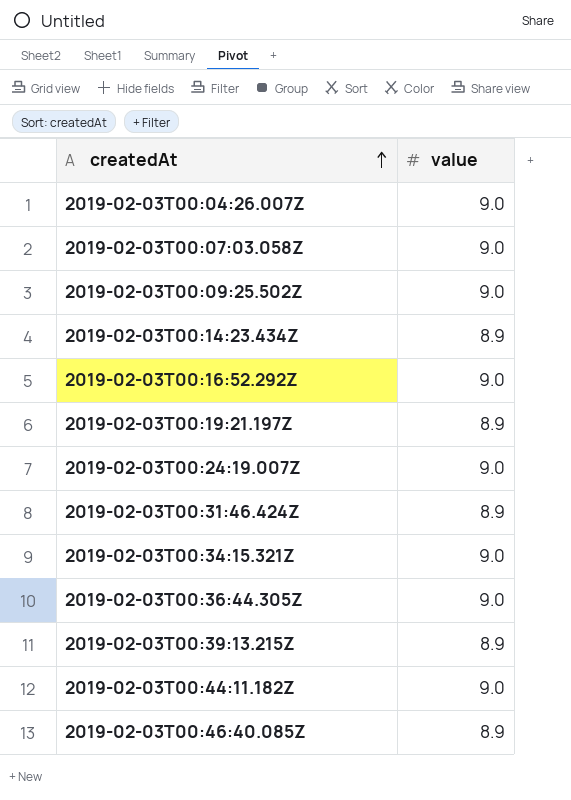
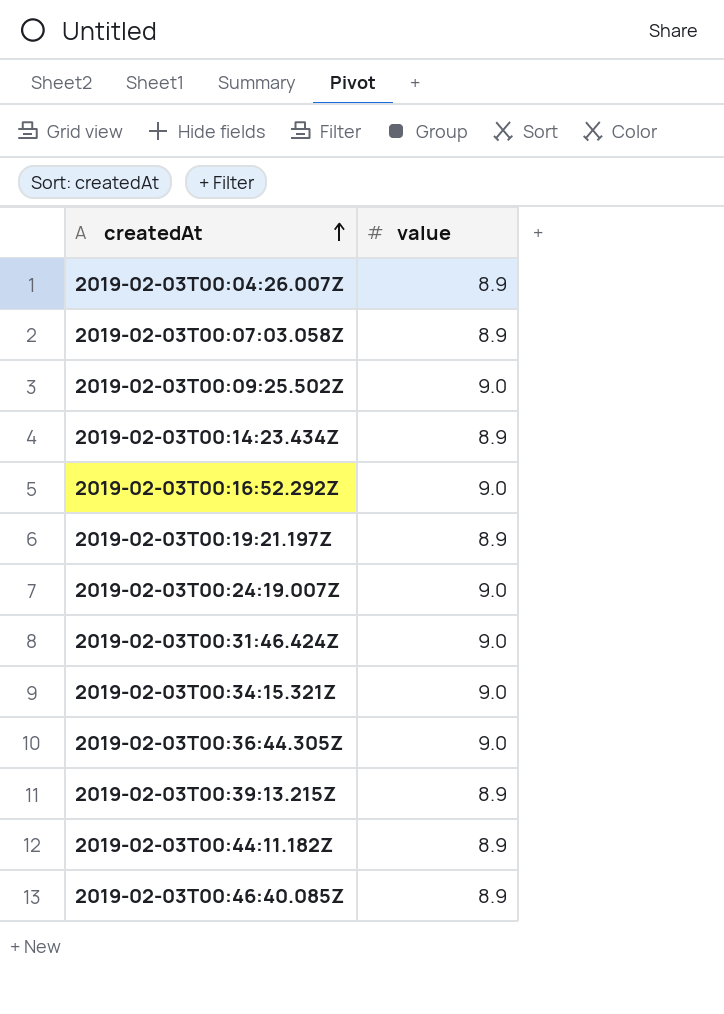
2019-02-03T00:04:26.007Z | value: 9.0 -> 8.9
2019-02-03T00:07:03.058Z | value: 9.0 -> 8.9
2019-02-03T00:31:46.424Z | value: 8.9 -> 9.0
2019-02-03T00:44:11.182Z | value: 9.0 -> 8.9

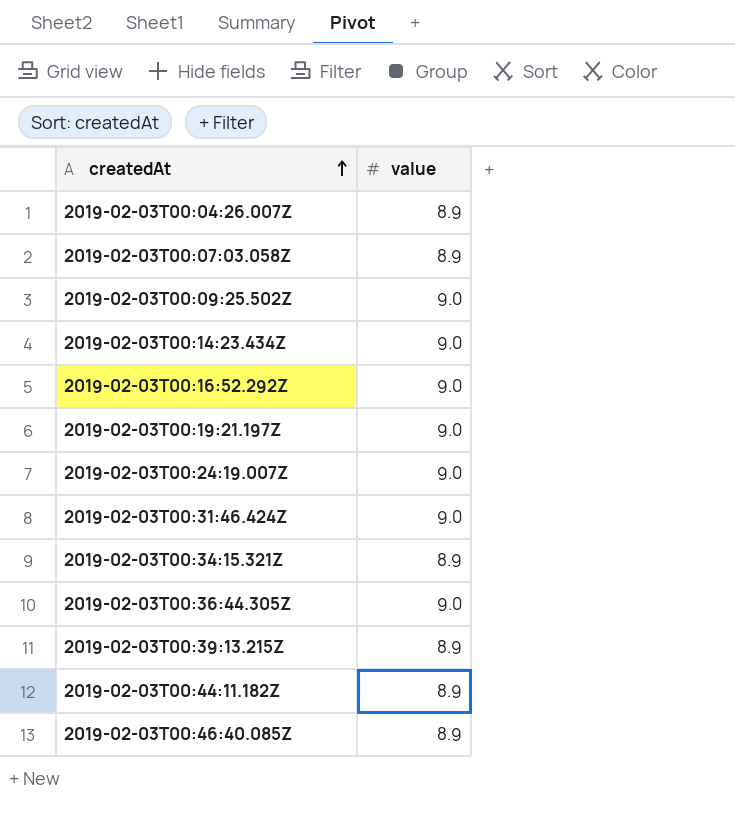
2019-02-03T00:14:23.434Z | value: 8.9 -> 9.0
2019-02-03T00:19:21.197Z | value: 8.9 -> 9.0
2019-02-03T00:34:15.321Z | value: 9.0 -> 8.9

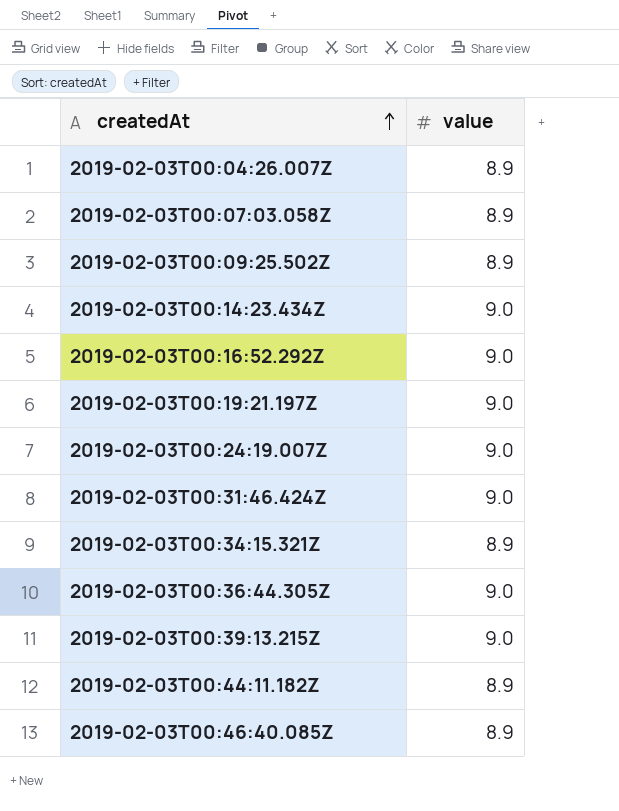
2019-02-03T00:09:25.502Z | value: 9.0 -> 8.9
2019-02-03T00:39:13.215Z | value: 8.9 -> 9.0

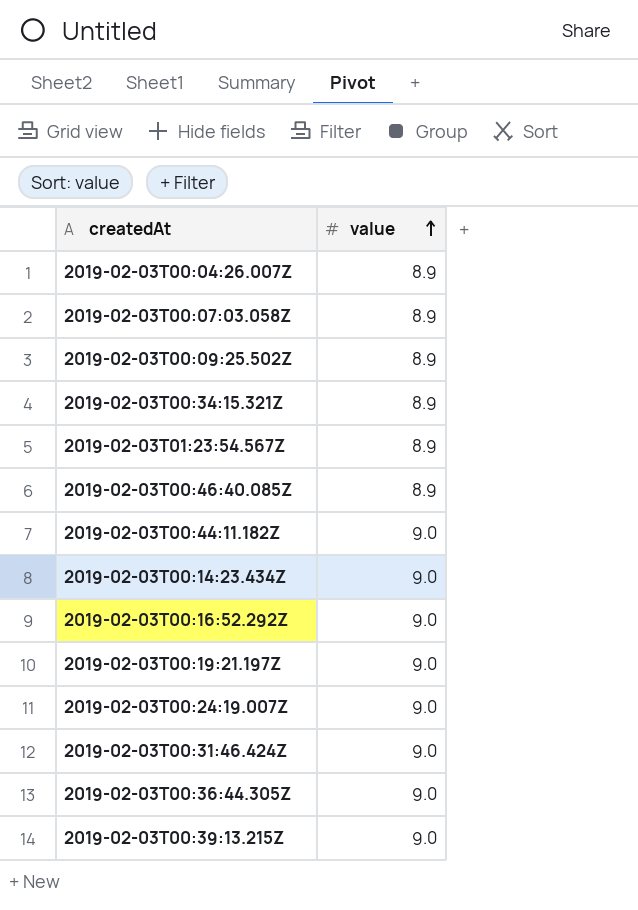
row order: createdAt ascending -> value ascending
row 2019-02-03T01:23:54.567Z: none -> 8.9
2019-02-03T00:44:11.182Z | value: 8.9 -> 9.0

